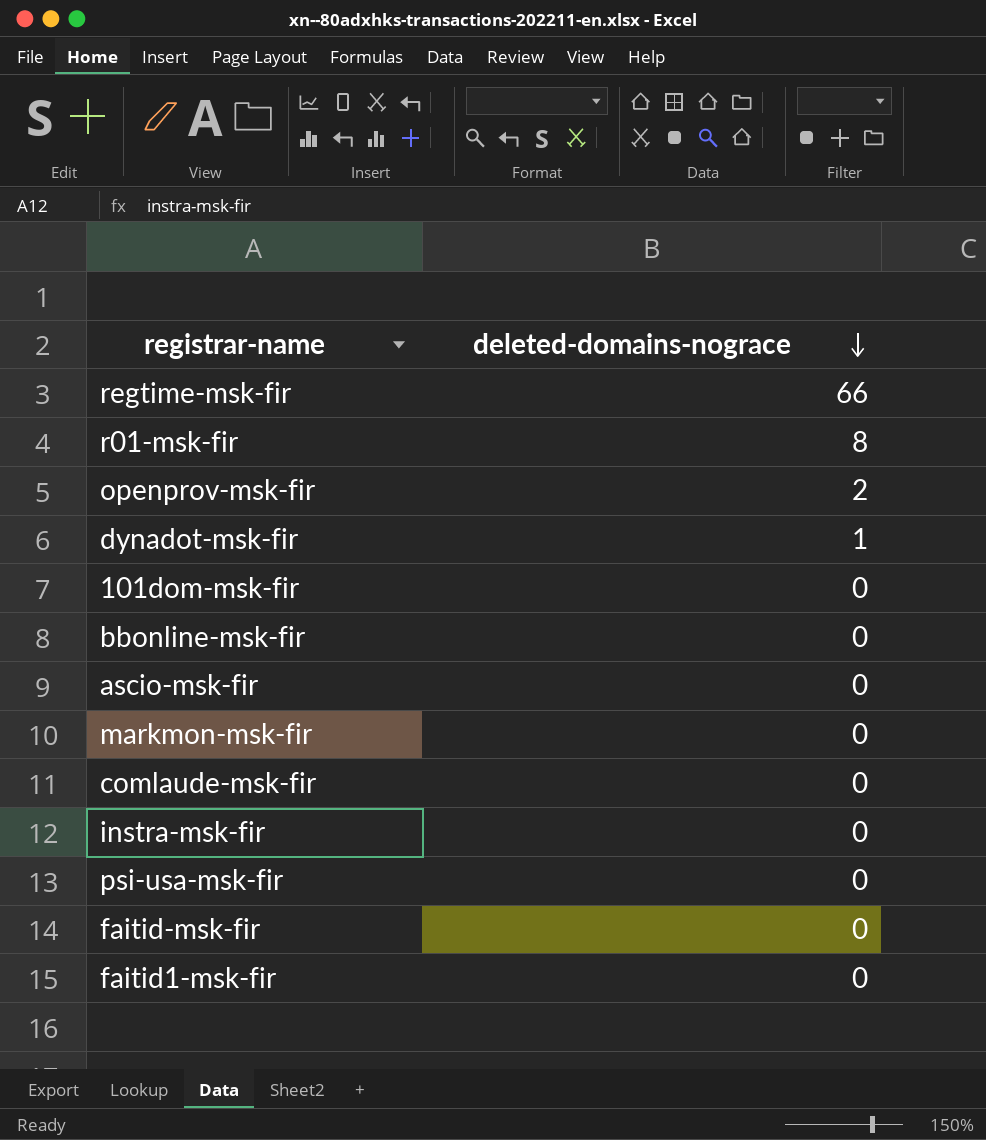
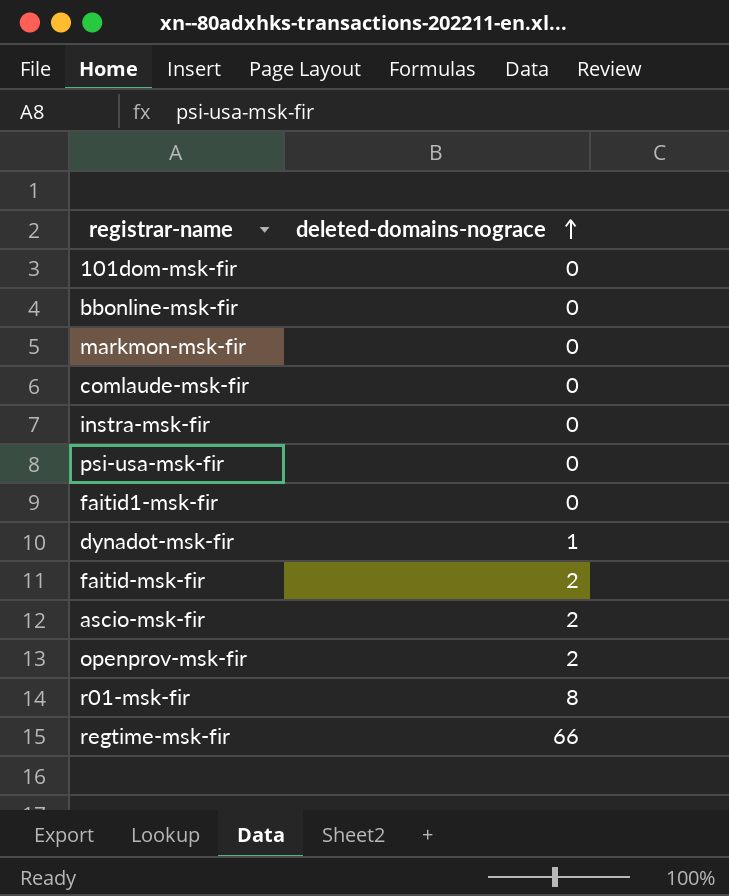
row order: deleted-domains-nograce descending -> deleted-domains-nograce ascending
faitid-msk-fir | deleted-domains-nograce: 0 -> 2
ascio-msk-fir | deleted-domains-nograce: 0 -> 2

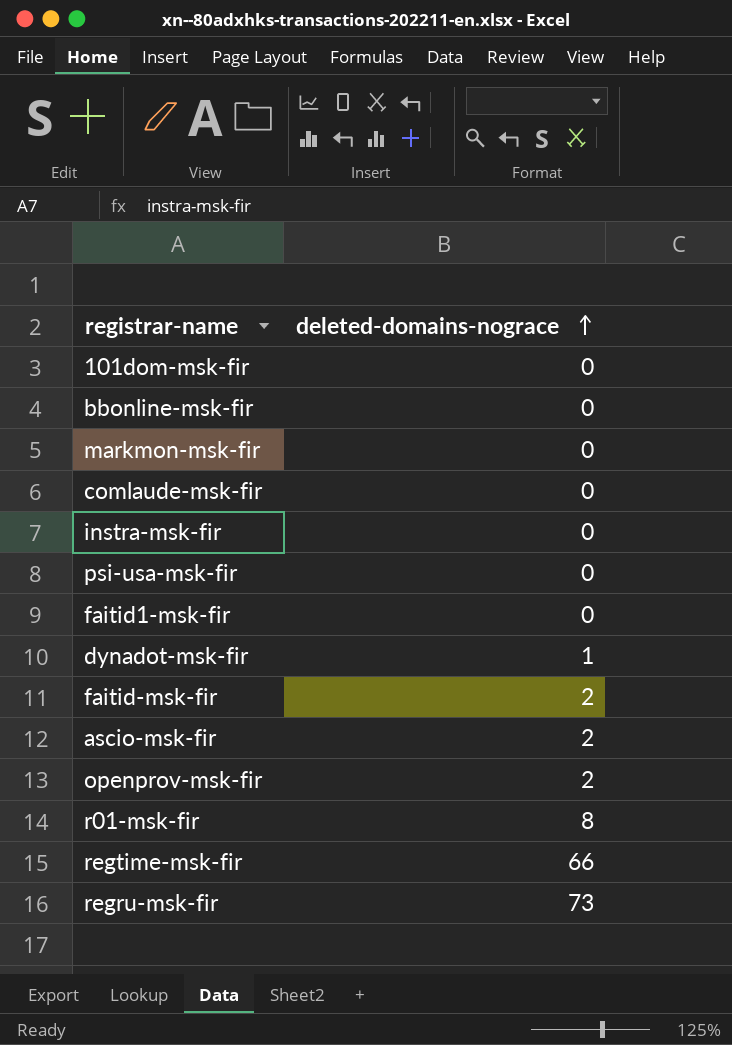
row regru-msk-fir: none -> 73

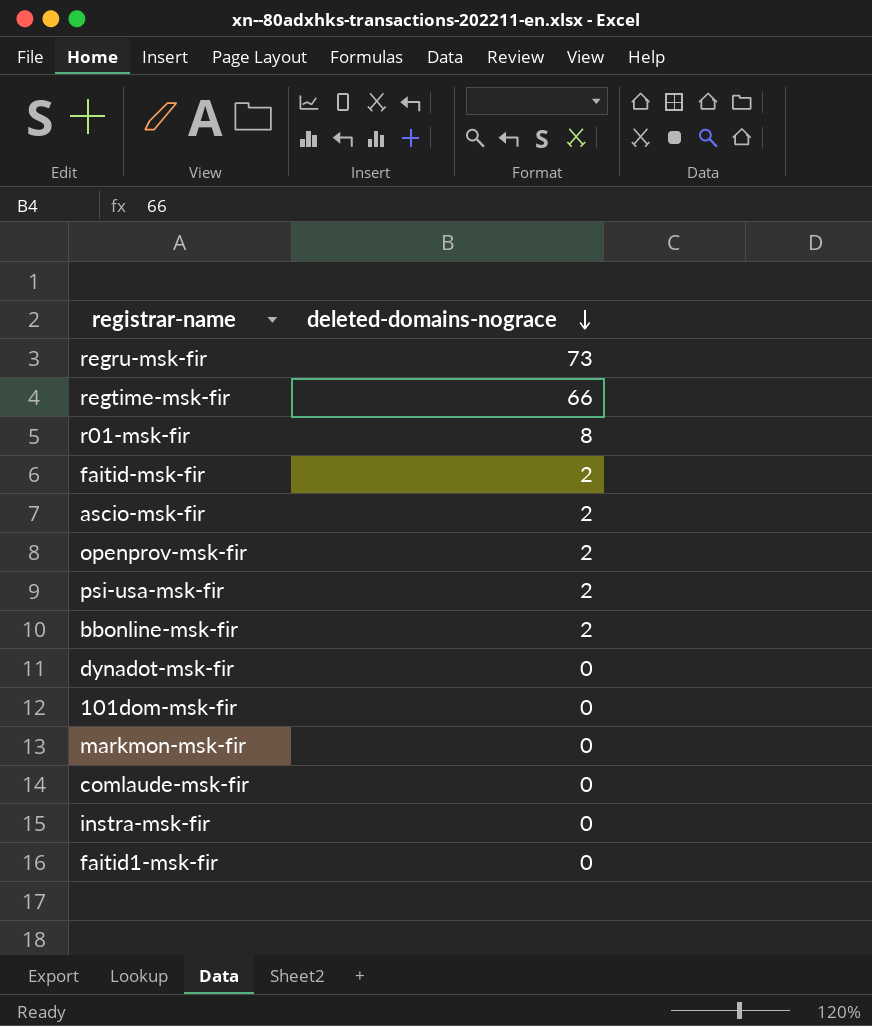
row order: deleted-domains-nograce ascending -> deleted-domains-nograce descending
psi-usa-msk-fir | deleted-domains-nograce: 0 -> 2
bbonline-msk-fir | deleted-domains-nograce: 0 -> 2
dynadot-msk-fir | deleted-domains-nograce: 1 -> 0

